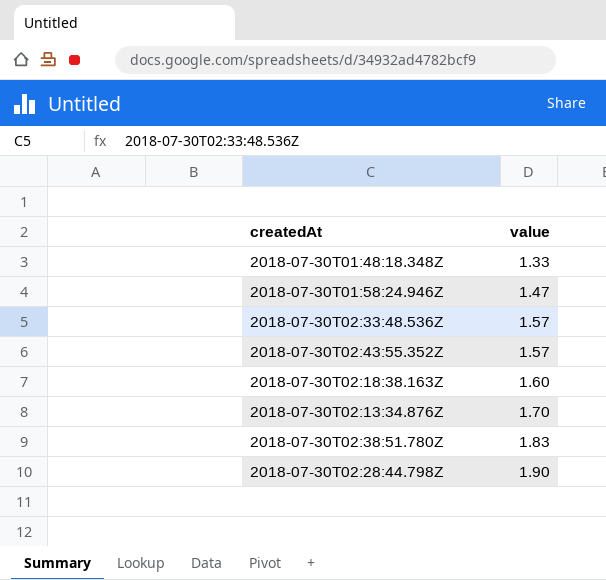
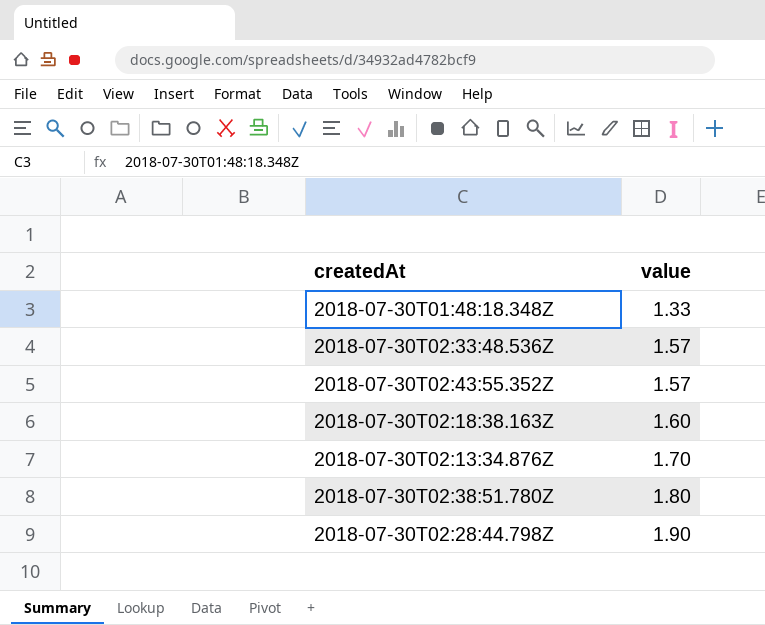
row 2018-07-30T01:58:24.946Z: 1.47 -> none
2018-07-30T02:38:51.780Z | value: 1.83 -> 1.80

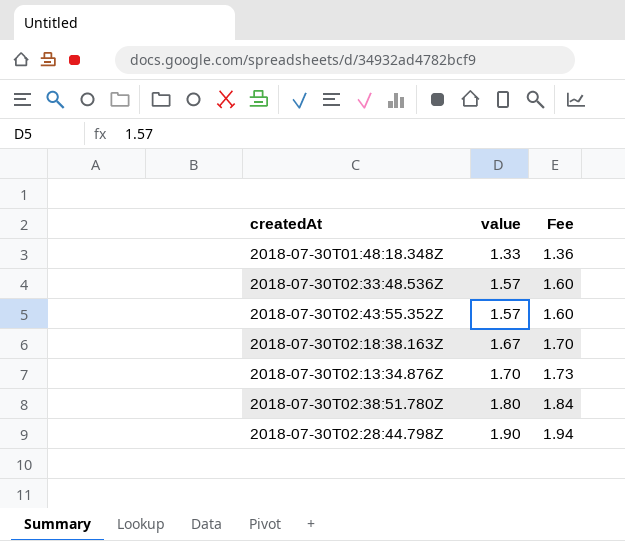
column Fee | formula: none -> [value] * 1.02
2018-07-30T02:18:38.163Z | value: 1.60 -> 1.67

